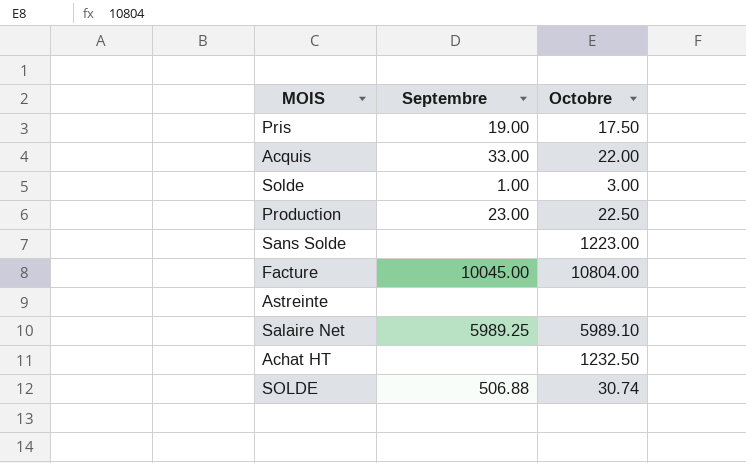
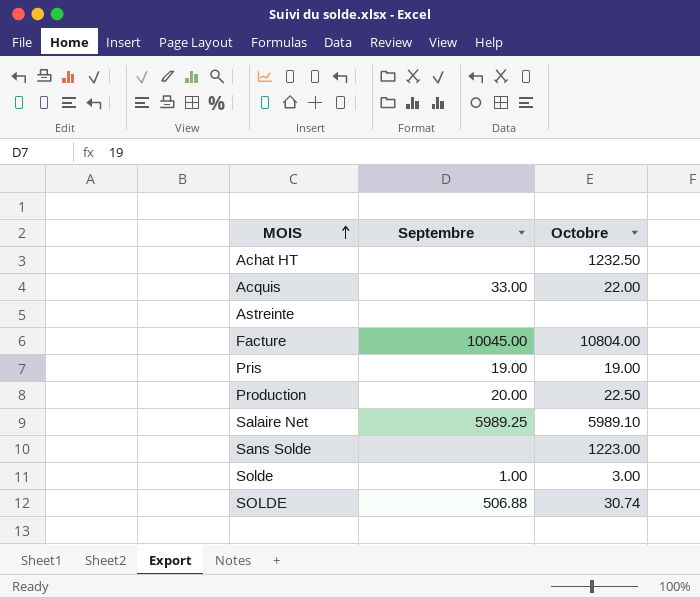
row order: none -> MOIS ascending
Pris | Octobre: 17.50 -> 19.00
Production | Septembre: 23.00 -> 20.00

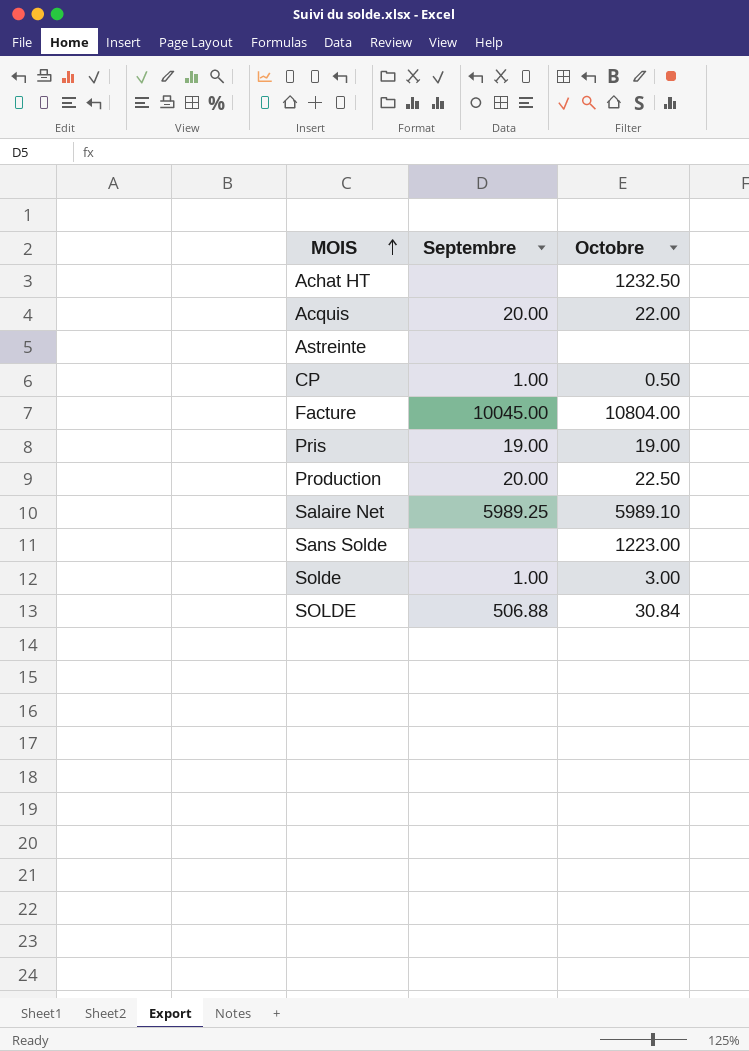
Acquis | Septembre: 33.00 -> 20.00
row CP: none -> 1.00 | 0.50
SOLDE | Octobre: 30.74 -> 30.84

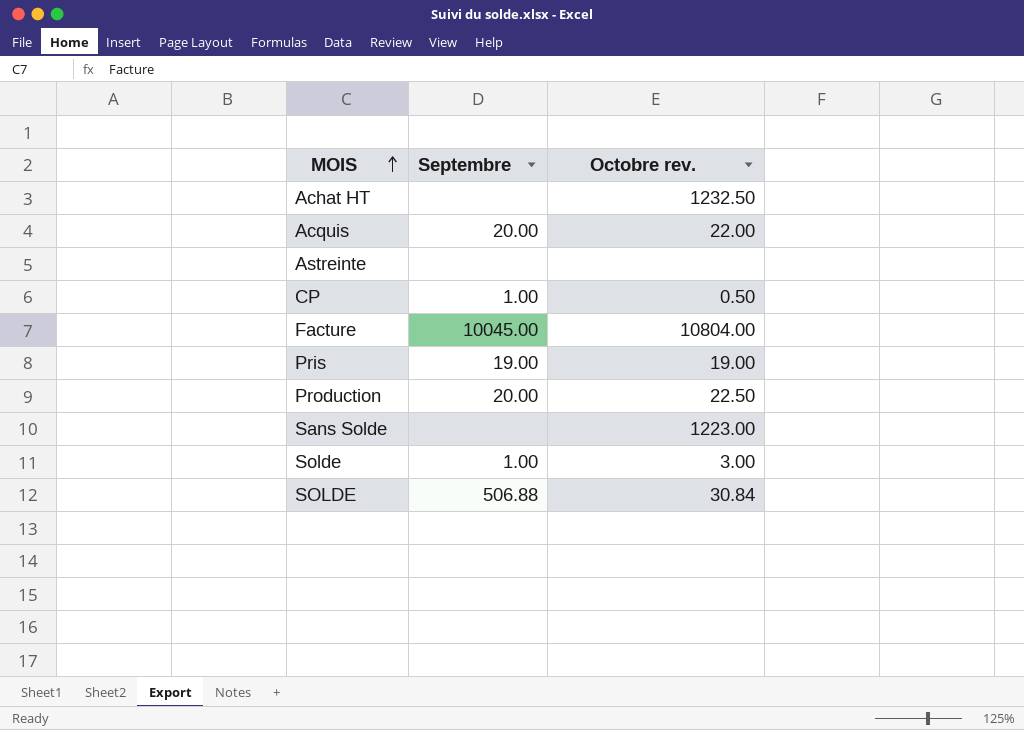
column name: Octobre -> Octobre rev.
row Salaire Net: 5989.25 | 5989.10 -> none

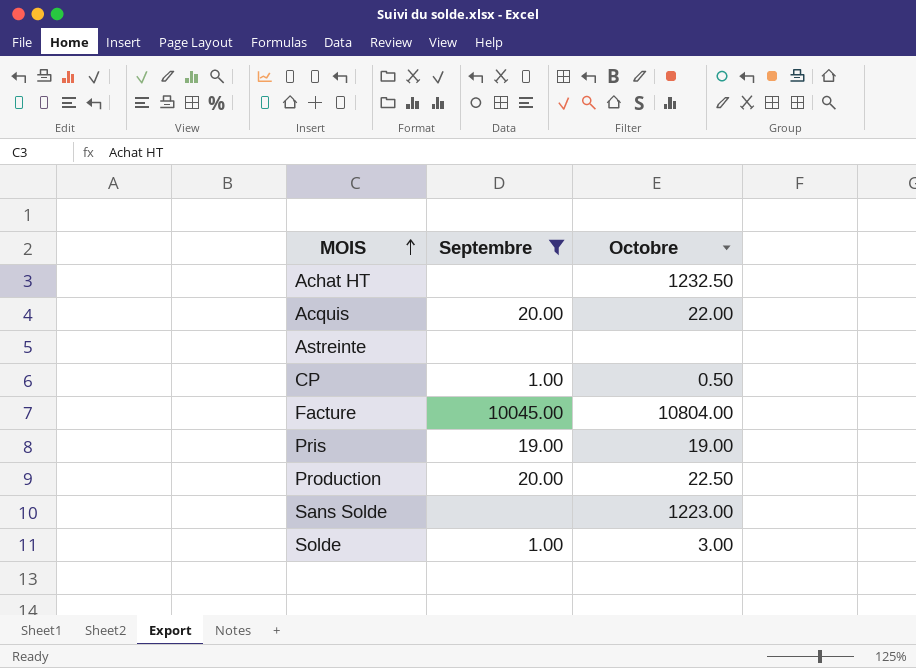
filter: none -> Septembre != 506.88
column name: Octobre rev. -> Octobre

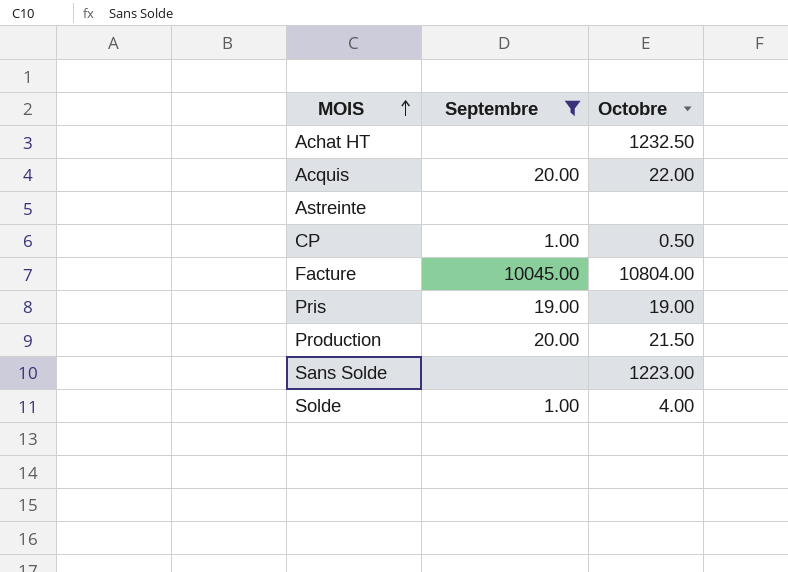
Production | Octobre: 22.50 -> 21.50
Solde | Octobre: 3.00 -> 4.00

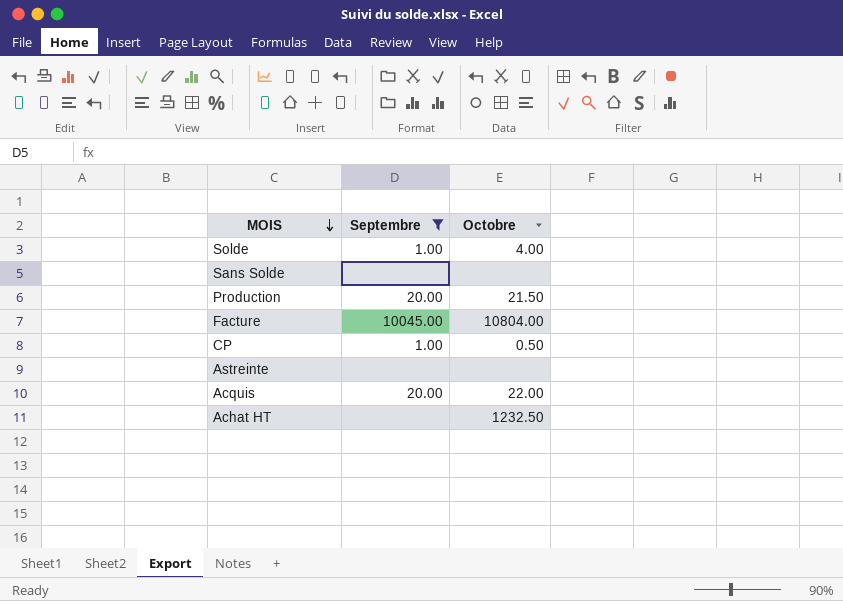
row order: MOIS ascending -> MOIS descending
row Pris: 19.00 | 19.00 -> none
Sans Solde | Octobre: 1223.00 -> none

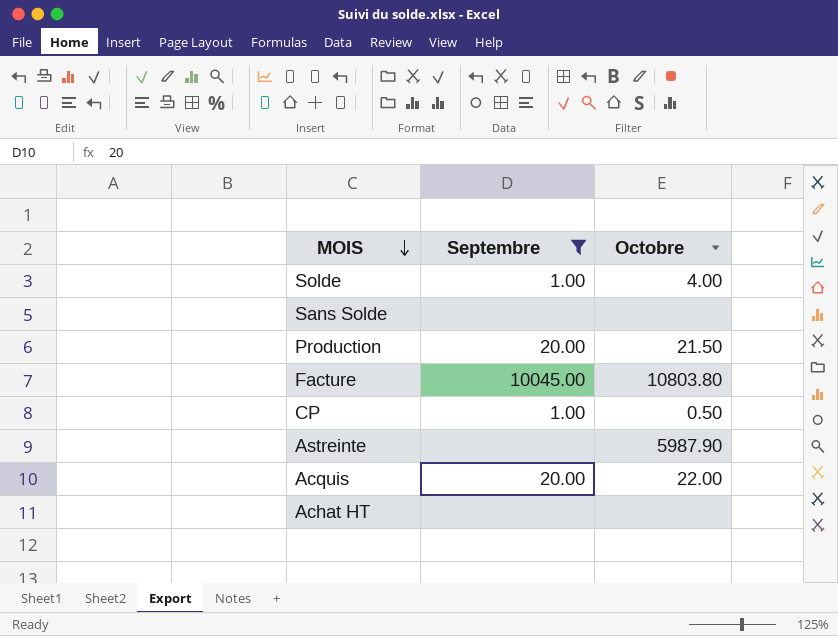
Facture | Octobre: 10804.00 -> 10803.80
Astreinte | Octobre: none -> 5987.90
Achat HT | Octobre: 1232.50 -> none

